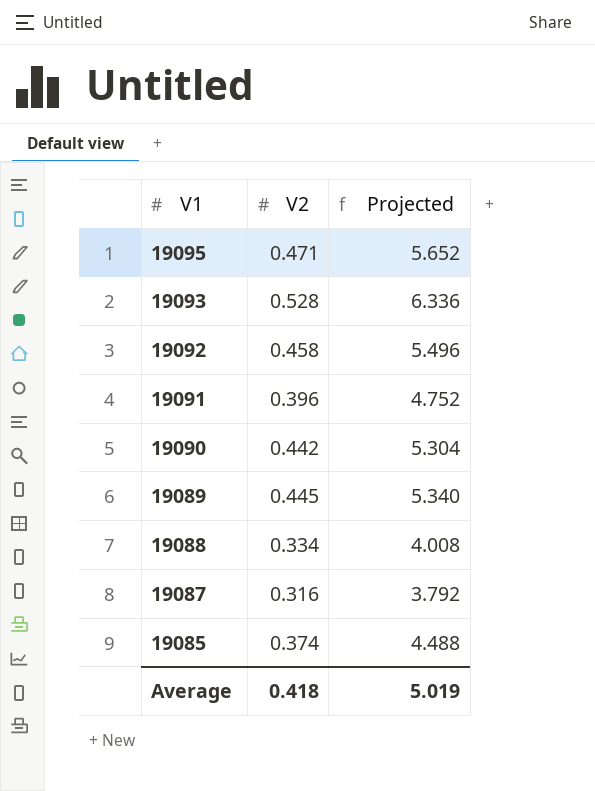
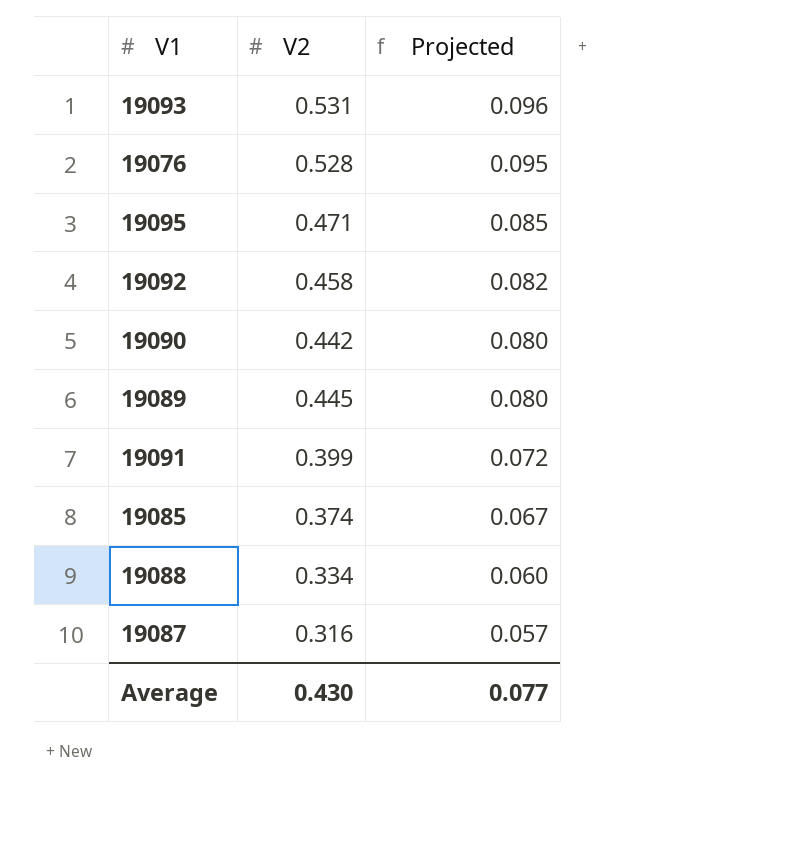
row order: V1 descending -> Projected descending
column Projected | formula: [V2] * 12 -> [V2] * 0.18
19093 | V2: 0.528 -> 0.531
row 19076: none -> 0.528 | 0.095
19091 | V2: 0.396 -> 0.399
Average | V2: 0.418 -> 0.430
Average | Projected: 5.019 -> 0.077

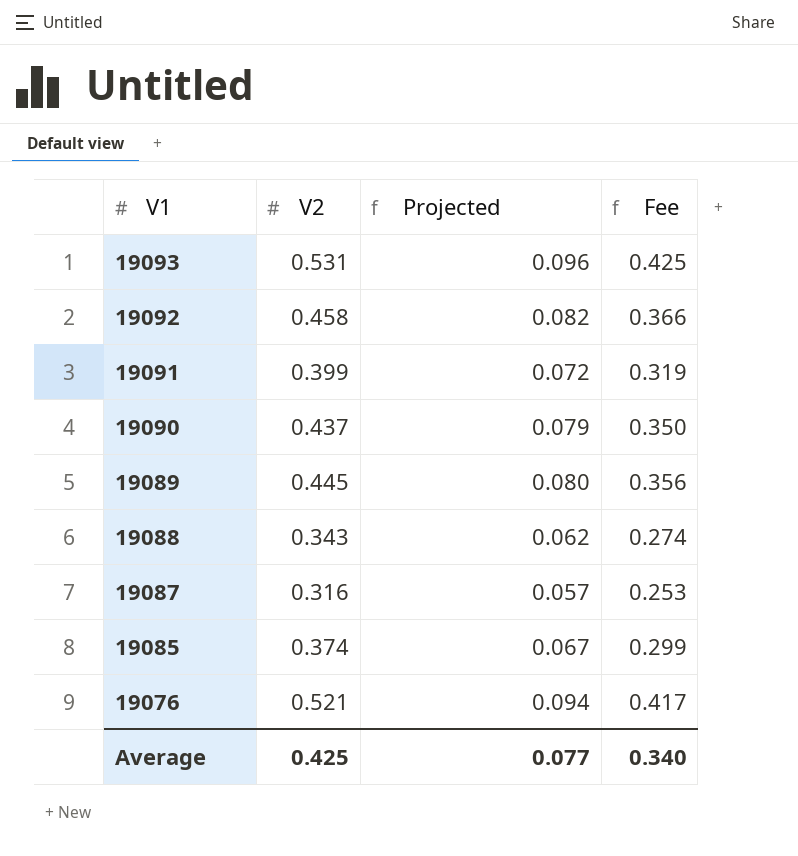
row order: Projected descending -> V1 descending
column Fee | formula: none -> [V2] * 0.8
row 19095: 0.471 | 0.085 -> none
19090 | V2: 0.442 -> 0.437
19090 | Projected: 0.080 -> 0.079
19088 | V2: 0.334 -> 0.343
19088 | Projected: 0.060 -> 0.062
19076 | V2: 0.528 -> 0.521
19076 | Projected: 0.095 -> 0.094
Average | V2: 0.430 -> 0.425

